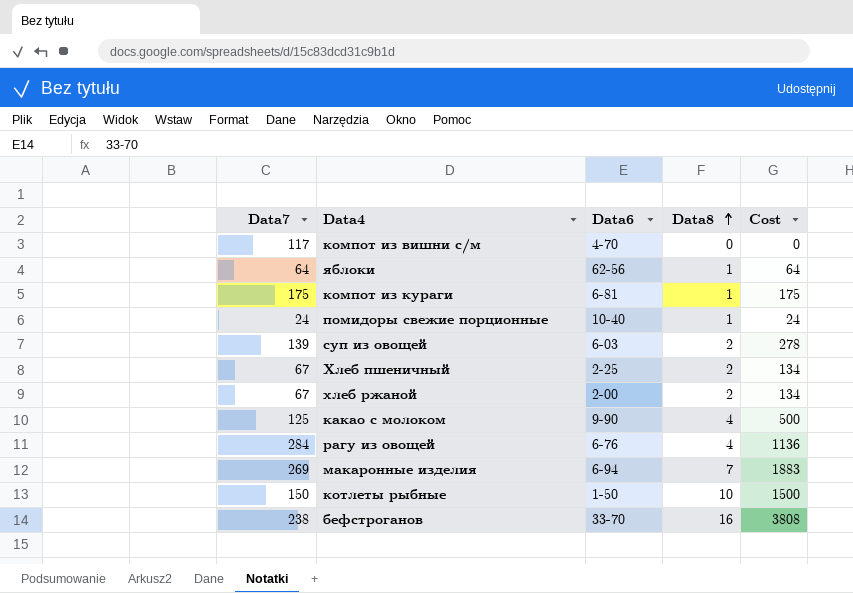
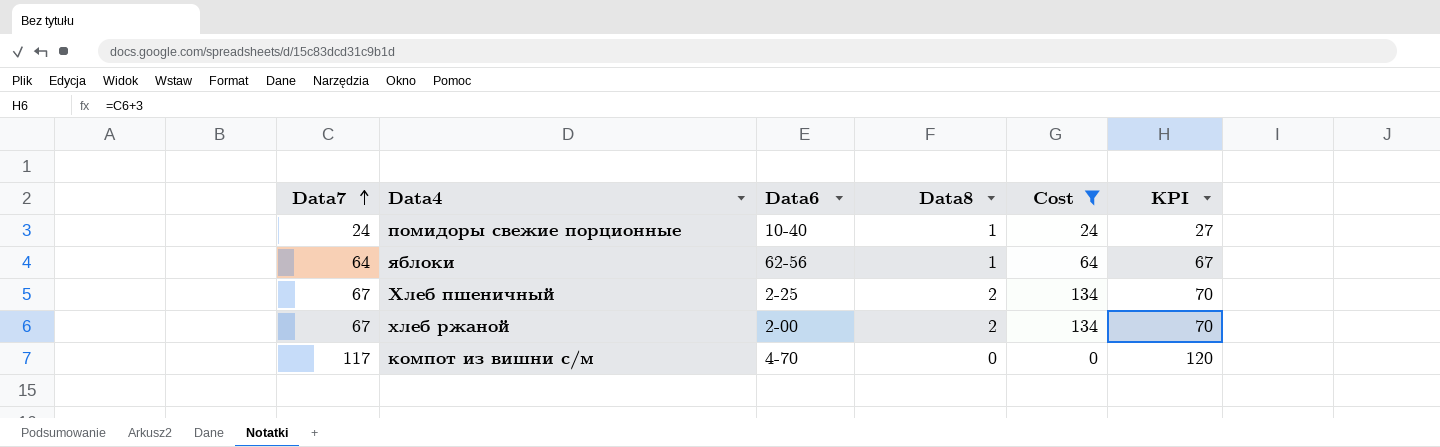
filter: none -> Cost <= 134
row order: Data8 ascending -> Data7 ascending
column KPI | formula: none -> [Data7] + 3

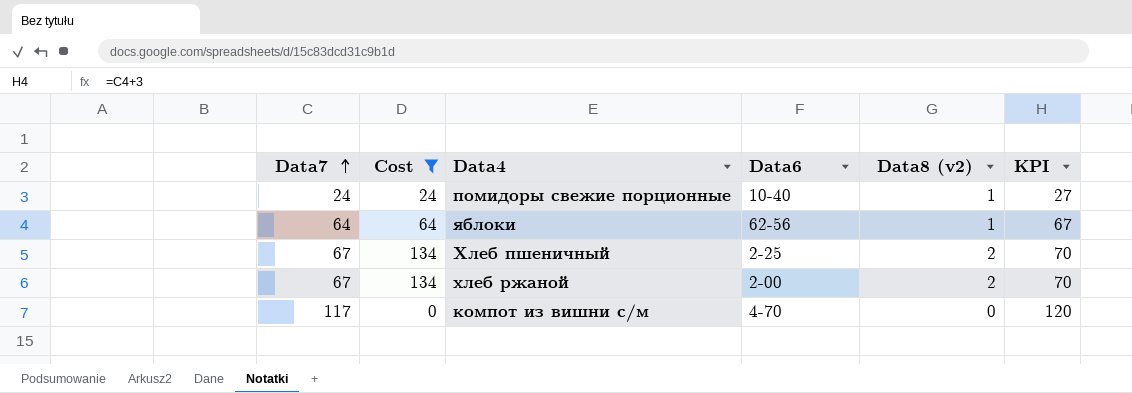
column Cost | position: 5 -> 2
column name: Data8 -> Data8 (v2)

